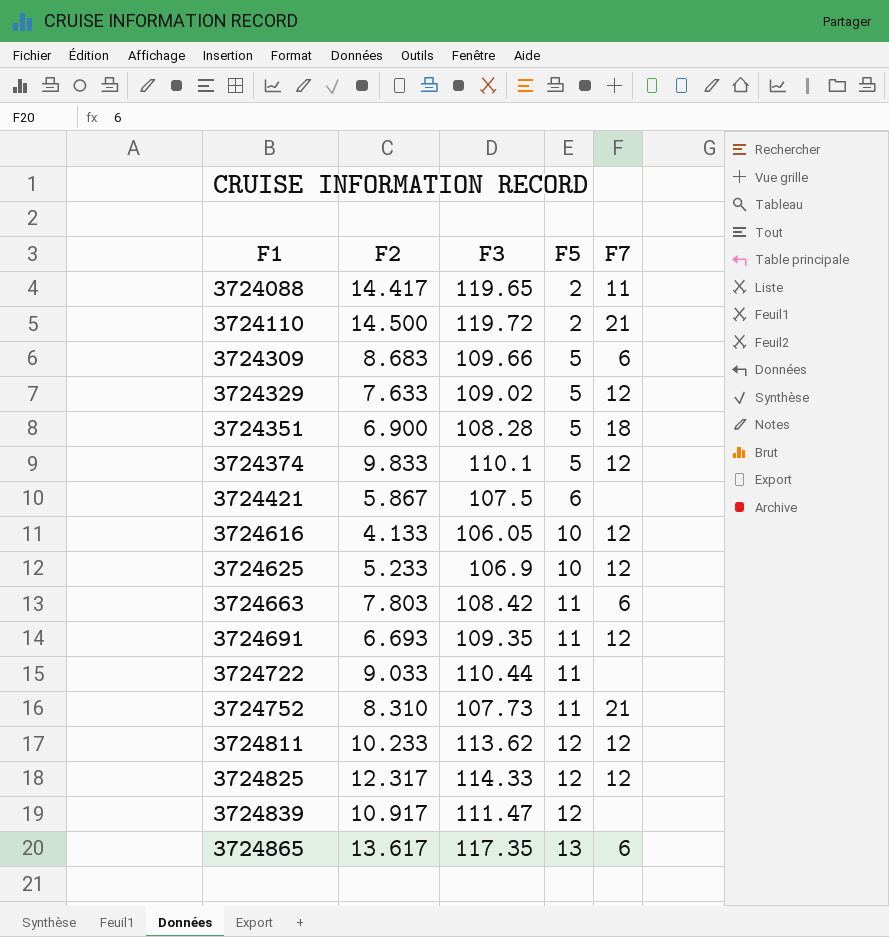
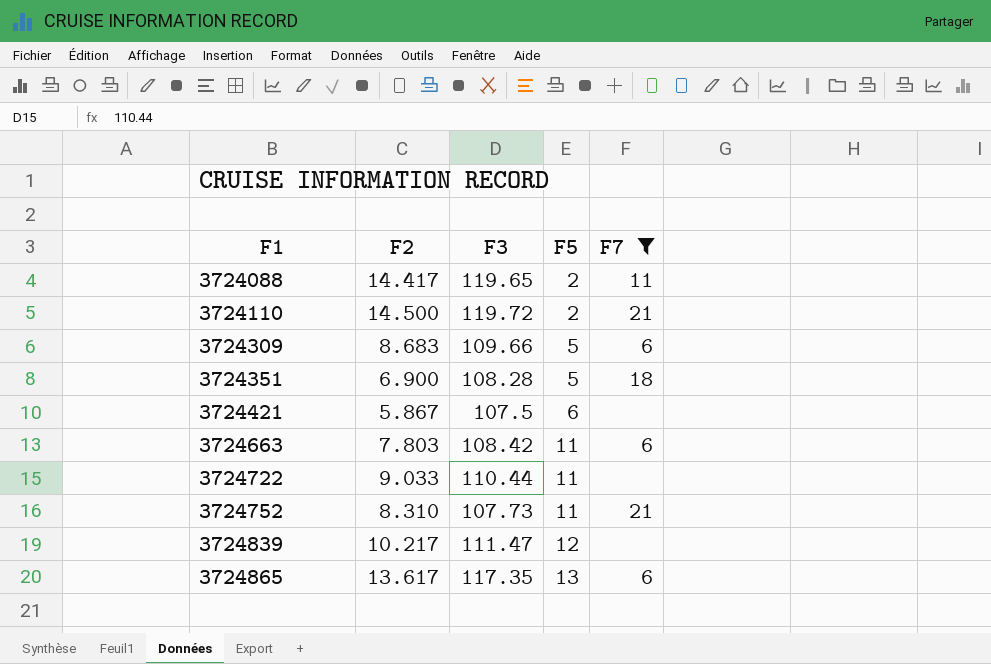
filter: none -> F7 != 12
3724839 | F2: 10.917 -> 10.217

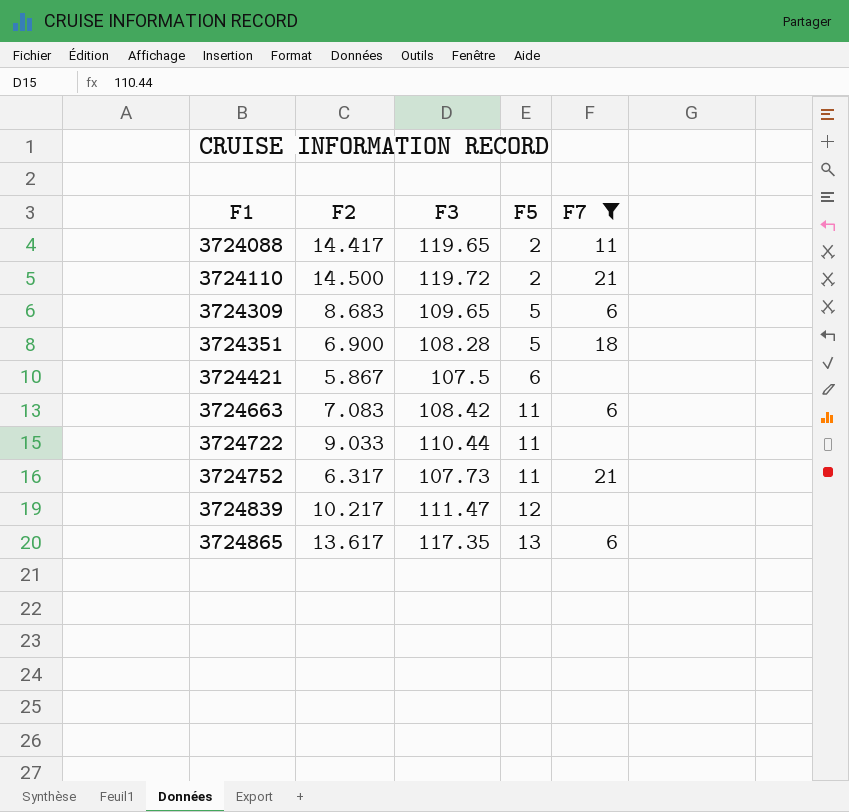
3724309 | F3: 109.66 -> 109.65
3724663 | F2: 7.803 -> 7.083
3724752 | F2: 8.310 -> 6.317

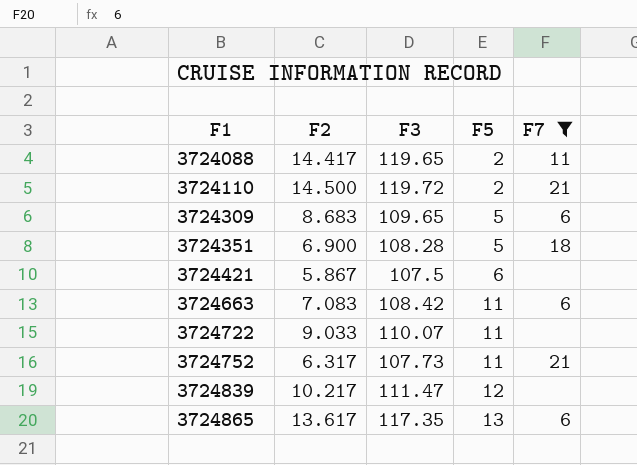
3724722 | F3: 110.44 -> 110.07

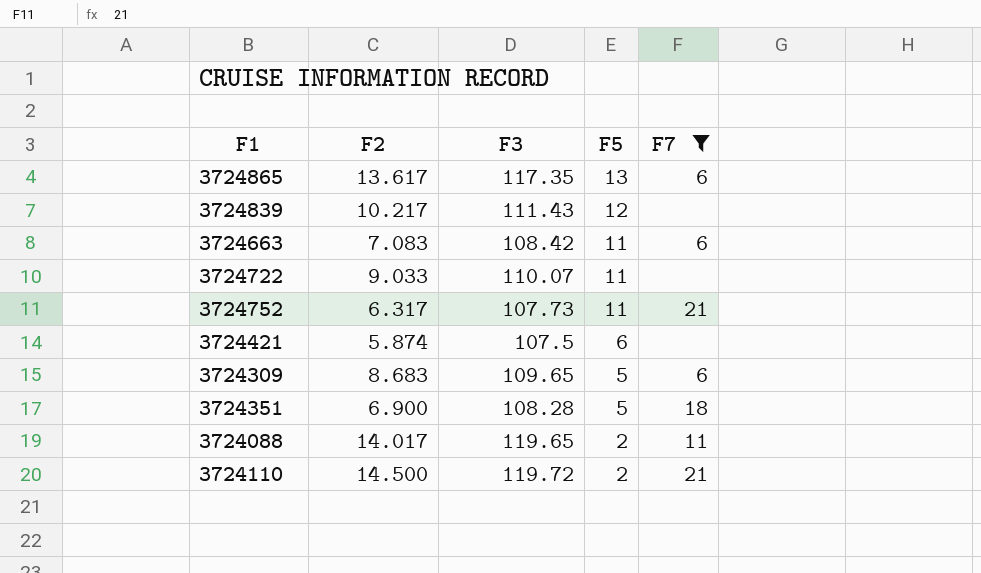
row order: F1 ascending -> F5 descending
3724839 | F3: 111.47 -> 111.43
3724421 | F2: 5.867 -> 5.874
3724088 | F2: 14.417 -> 14.017

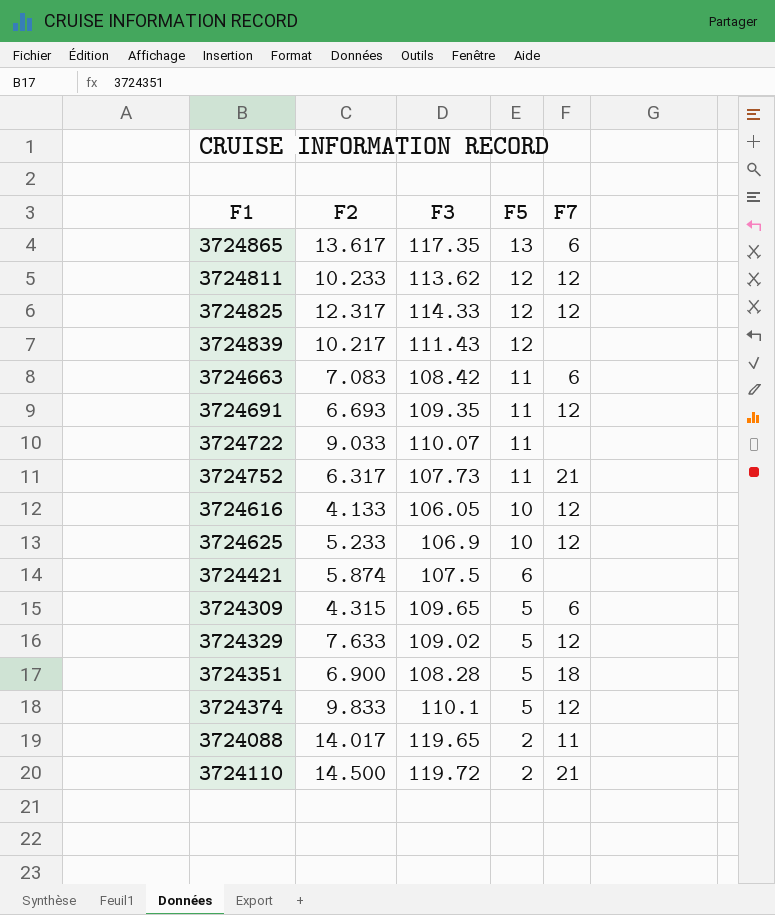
filter: F7 != 12 -> none
3724309 | F2: 8.683 -> 4.315

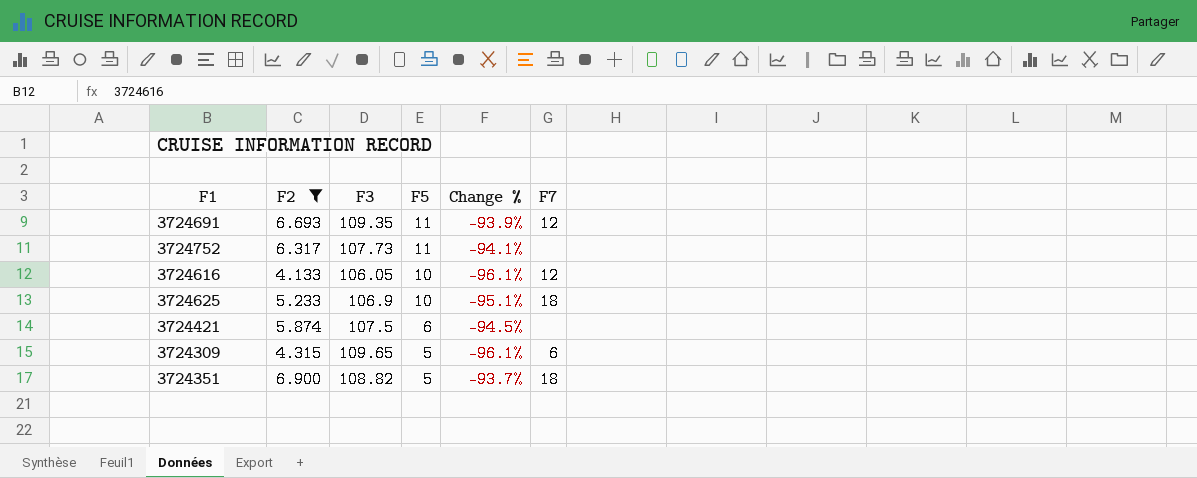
filter: none -> F2 <= 6.900
column Change % | formula: none -> ([F2] - [F3]) / [F3]
3724752 | F7: 21 -> none
3724625 | F7: 12 -> 18
3724351 | F3: 108.28 -> 108.82

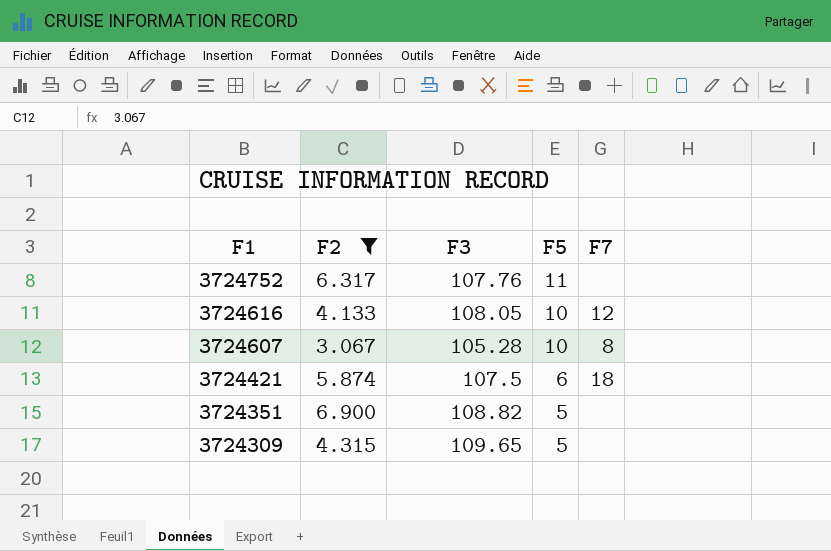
row order: F5 descending -> F1 descending
column Change % | formula: ([F2] - [F3]) / [F3] -> none
row 3724691: 6.693 | 109.35 | 11 | -93.9% | 12 -> none
row 3724625: 5.233 | 106.9 | 10 | -95.1% | 18 -> none
3724752 | F3: 107.73 -> 107.76
3724616 | F3: 106.05 -> 108.05
row 3724607: none -> 3.067 | 105.28 | 10 | 8
3724421 | F7: none -> 18
3724351 | F7: 18 -> none
3724309 | F7: 6 -> none

